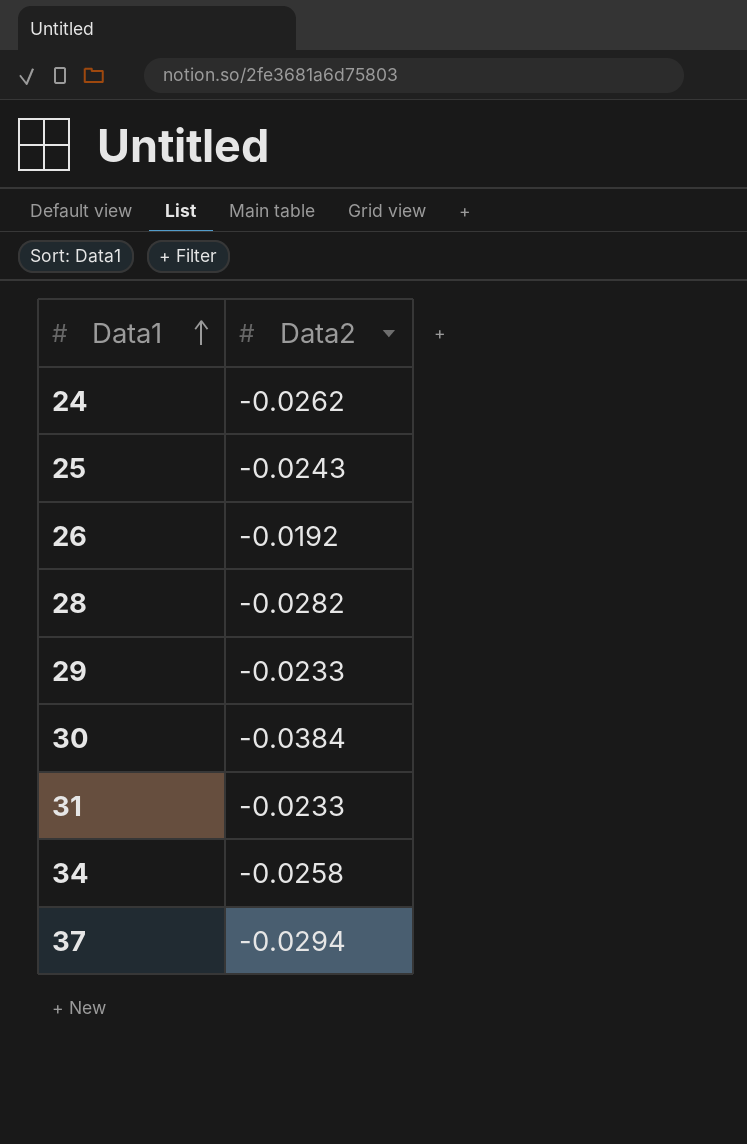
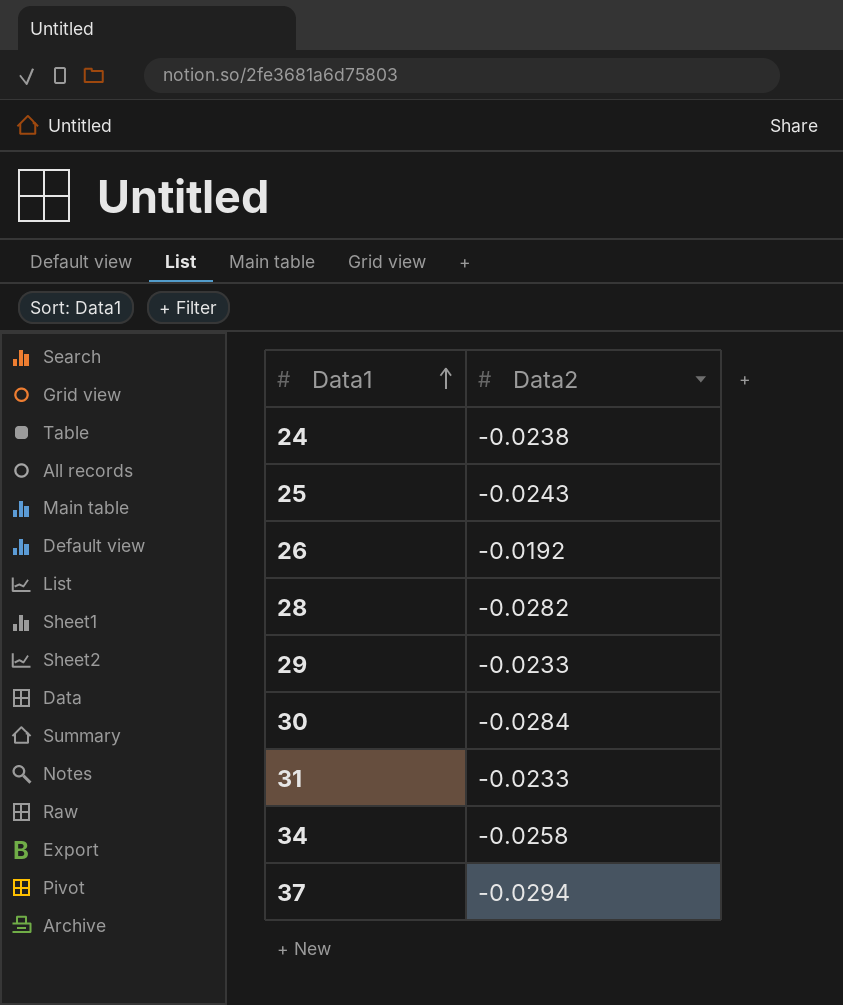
24 | Data2: -0.0262 -> -0.0238
30 | Data2: -0.0384 -> -0.0284

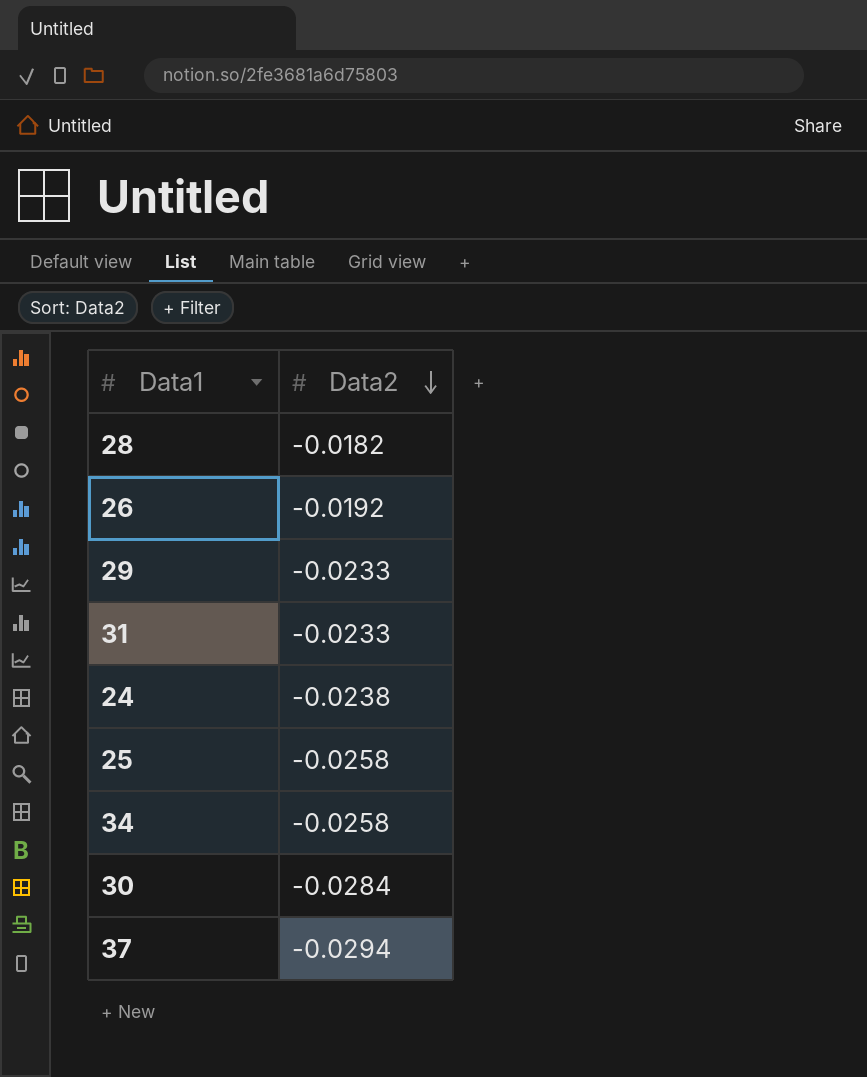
row order: Data1 ascending -> Data2 descending
28 | Data2: -0.0282 -> -0.0182
25 | Data2: -0.0243 -> -0.0258

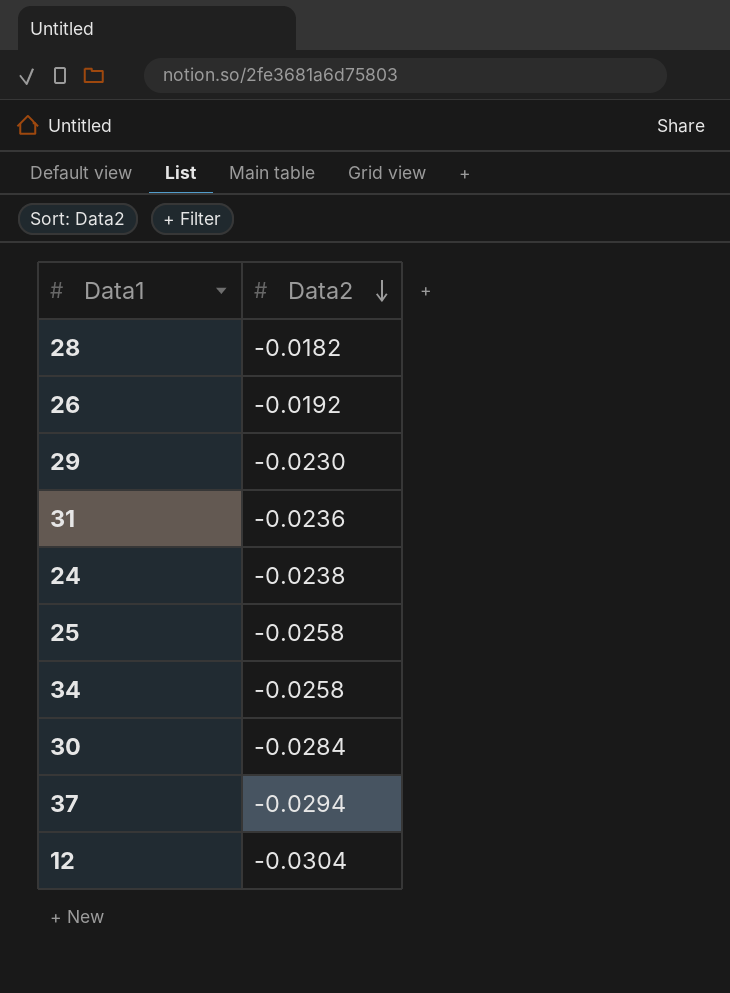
29 | Data2: -0.0233 -> -0.0230
31 | Data2: -0.0233 -> -0.0236
row 12: none -> -0.0304

